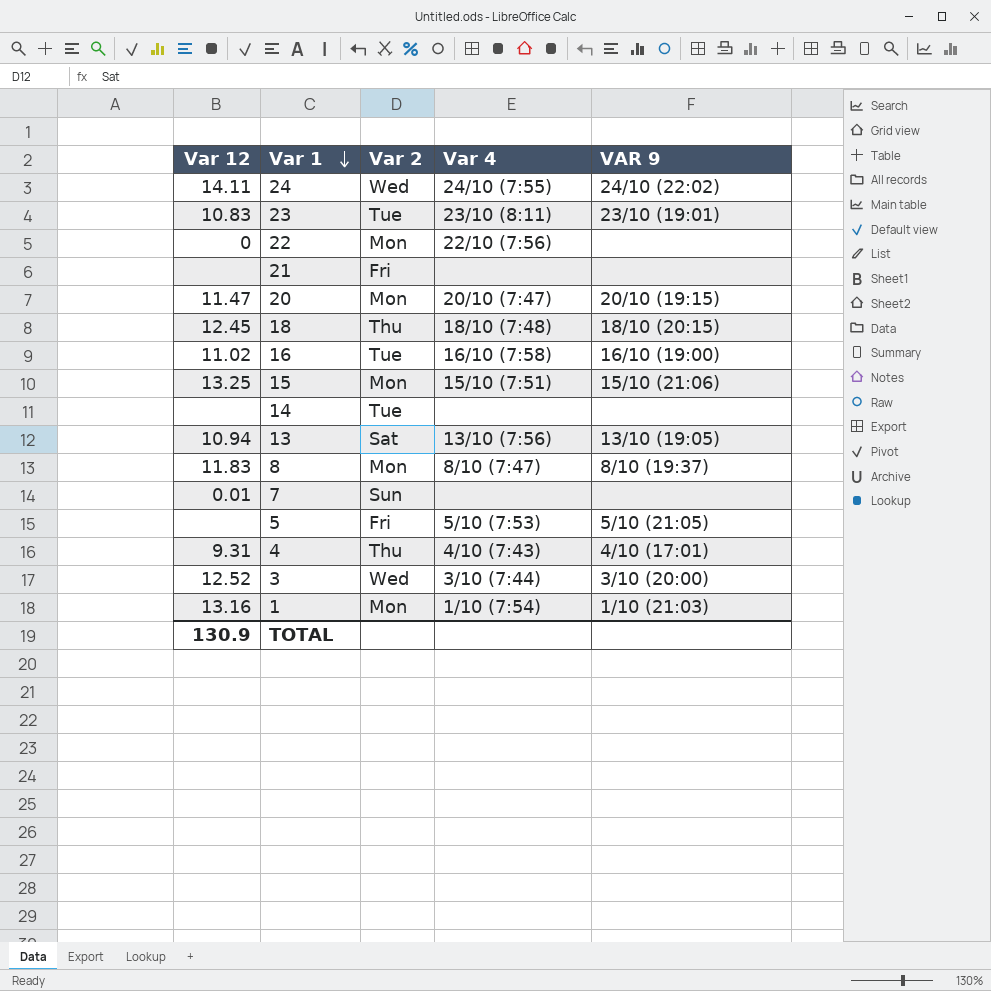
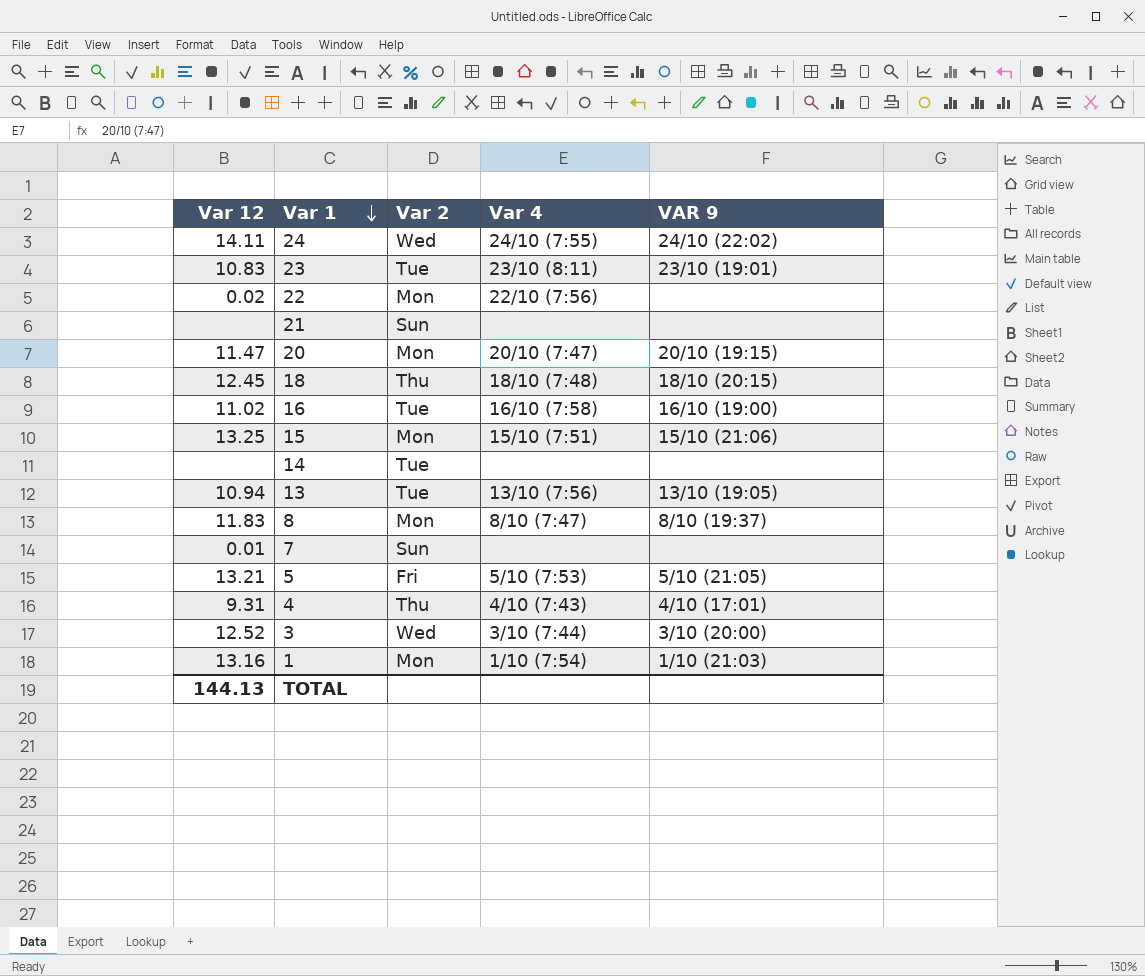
22 | Var 12: 0 -> 0.02
21 | Var 2: Fri -> Sun
13 | Var 2: Sat -> Tue
5 | Var 12: none -> 13.21
TOTAL | Var 12: 130.9 -> 144.13

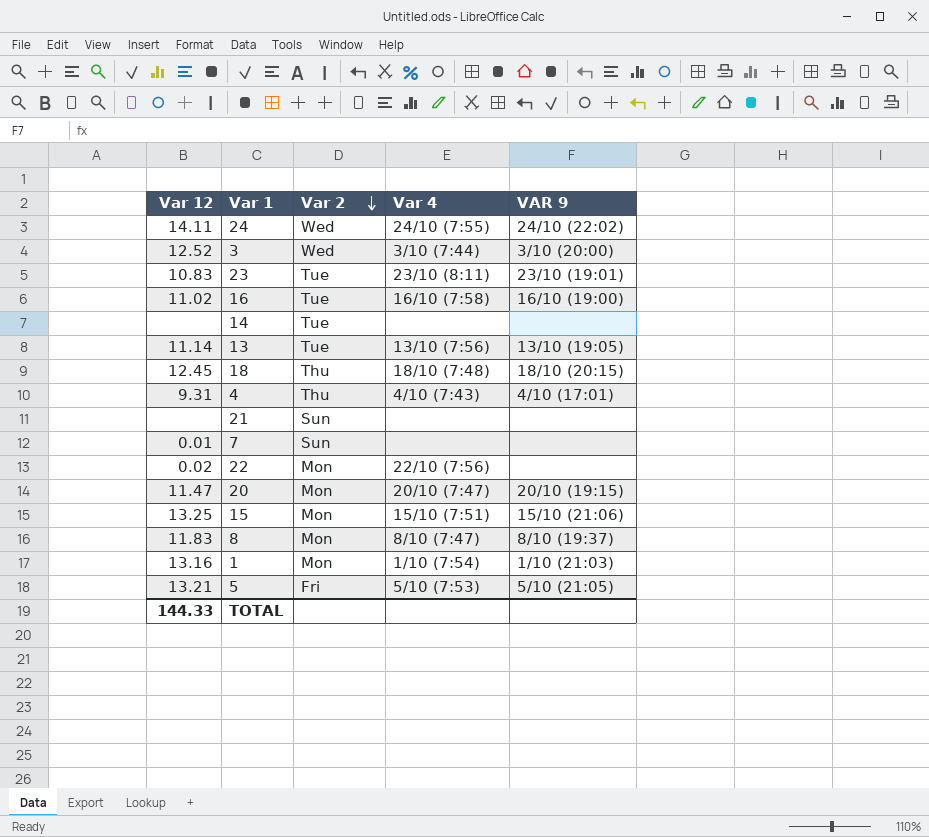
row order: Var 1 descending -> Var 2 descending
13 | Var 12: 10.94 -> 11.14
TOTAL | Var 12: 144.13 -> 144.33

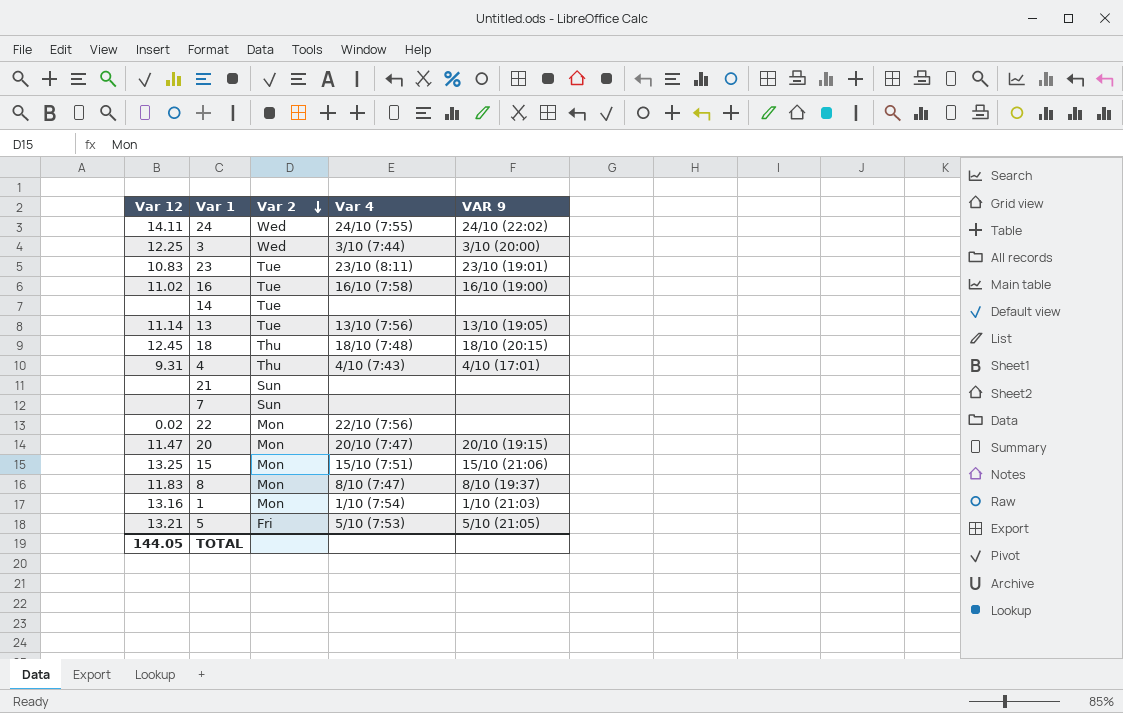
3 | Var 12: 12.52 -> 12.25
7 | Var 12: 0.01 -> none
TOTAL | Var 12: 144.33 -> 144.05

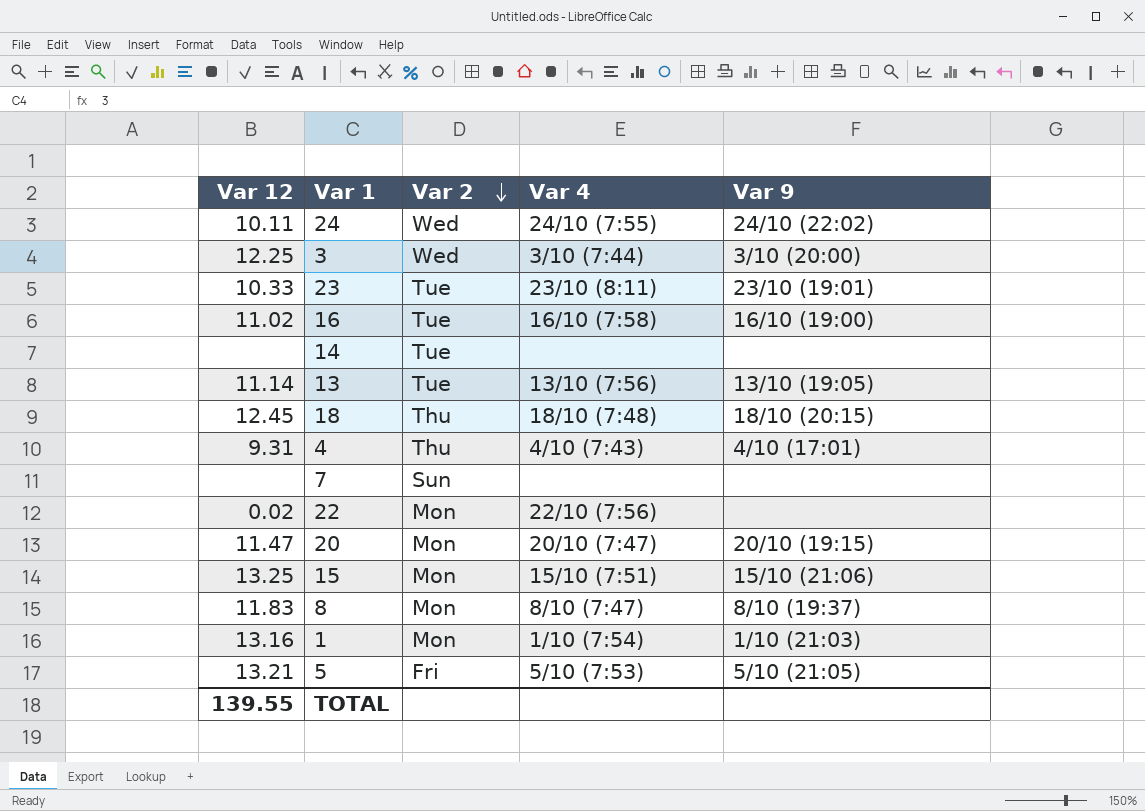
column name: VAR 9 -> Var 9
row 21: none | Sun | none | none -> none
24 | Var 12: 14.11 -> 10.11
23 | Var 12: 10.83 -> 10.33
TOTAL | Var 12: 144.05 -> 139.55

